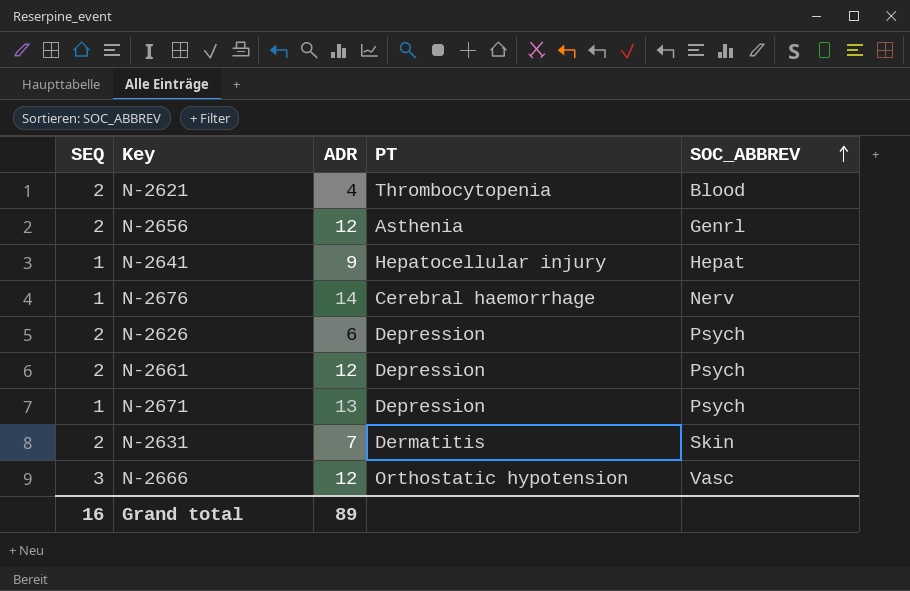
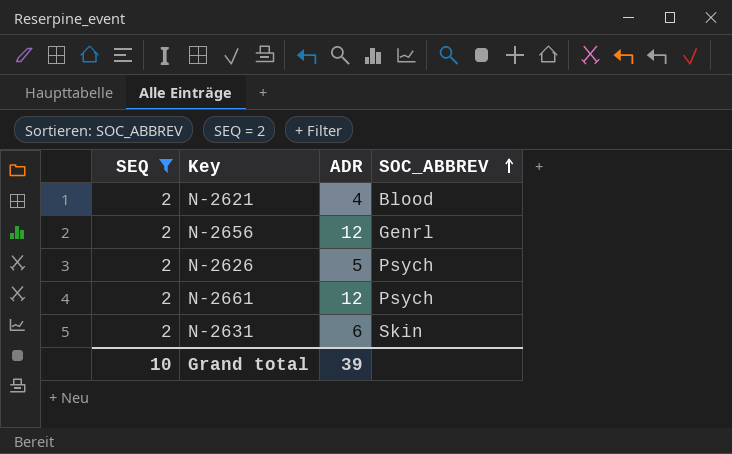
filter: none -> SEQ = 2
column PT | position: 4 -> none
N-2626 | ADR: 6 -> 5
N-2631 | ADR: 7 -> 6
Grand total | SEQ: 16 -> 10
Grand total | ADR: 89 -> 39

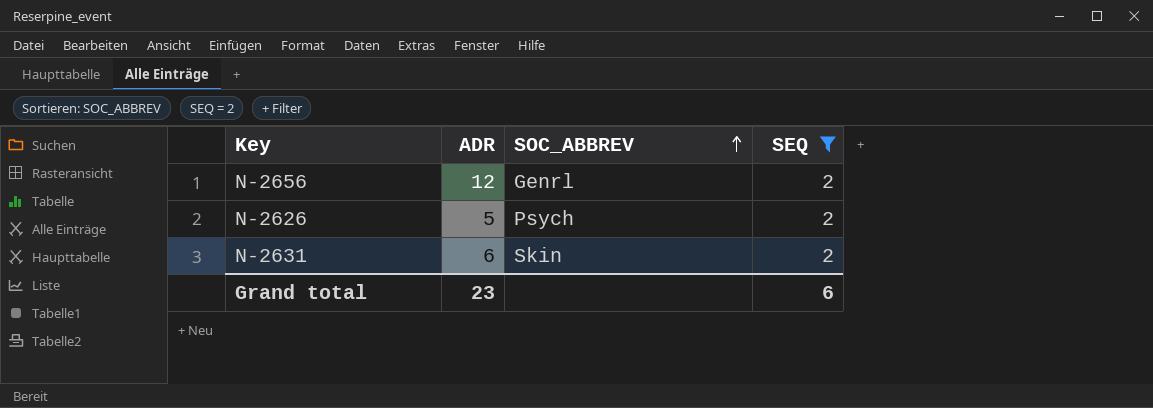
column SEQ | position: 1 -> 4
row N-2621: 2 | 4 | Blood -> none
row N-2661: 2 | 12 | Psych -> none
Grand total | ADR: 39 -> 23
Grand total | SEQ: 10 -> 6

